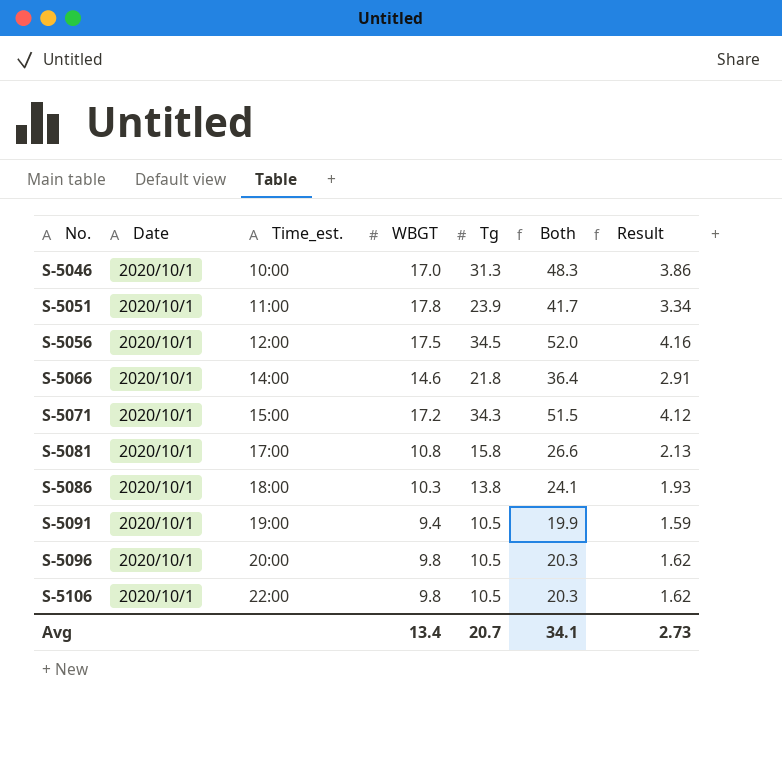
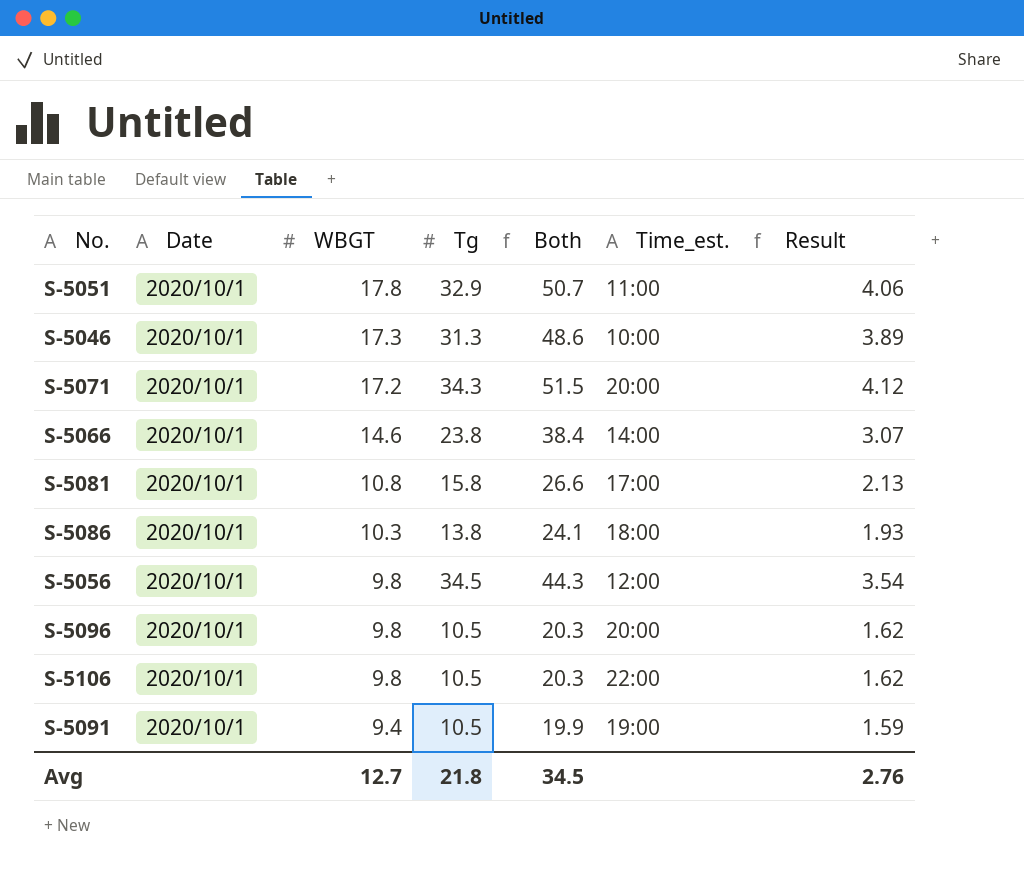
row order: No. ascending -> WBGT descending
column Time_est. | position: 3 -> 6
S-5051 | Tg: 23.9 -> 32.9
S-5051 | Both: 41.7 -> 50.7
S-5051 | Result: 3.34 -> 4.06
S-5046 | WBGT: 17.0 -> 17.3
S-5046 | Both: 48.3 -> 48.6
S-5046 | Result: 3.86 -> 3.89
S-5071 | Time_est.: 15:00 -> 20:00
S-5066 | Tg: 21.8 -> 23.8
S-5066 | Both: 36.4 -> 38.4
S-5066 | Result: 2.91 -> 3.07
S-5056 | WBGT: 17.5 -> 9.8
S-5056 | Both: 52.0 -> 44.3
S-5056 | Result: 4.16 -> 3.54
Avg | WBGT: 13.4 -> 12.7
Avg | Tg: 20.7 -> 21.8
Avg | Both: 34.1 -> 34.5
Avg | Result: 2.73 -> 2.76

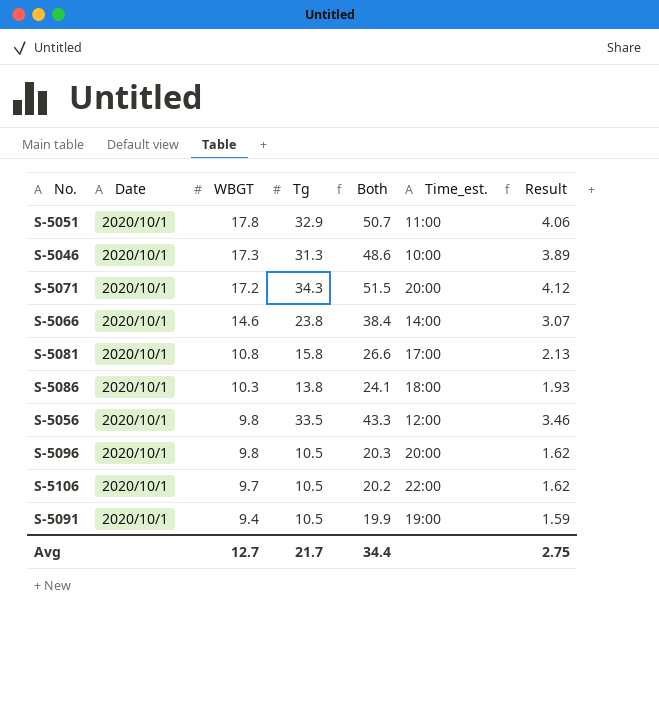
S-5056 | Tg: 34.5 -> 33.5
S-5056 | Both: 44.3 -> 43.3
S-5056 | Result: 3.54 -> 3.46
S-5106 | WBGT: 9.8 -> 9.7
S-5106 | Both: 20.3 -> 20.2
Avg | Tg: 21.8 -> 21.7
Avg | Both: 34.5 -> 34.4
Avg | Result: 2.76 -> 2.75

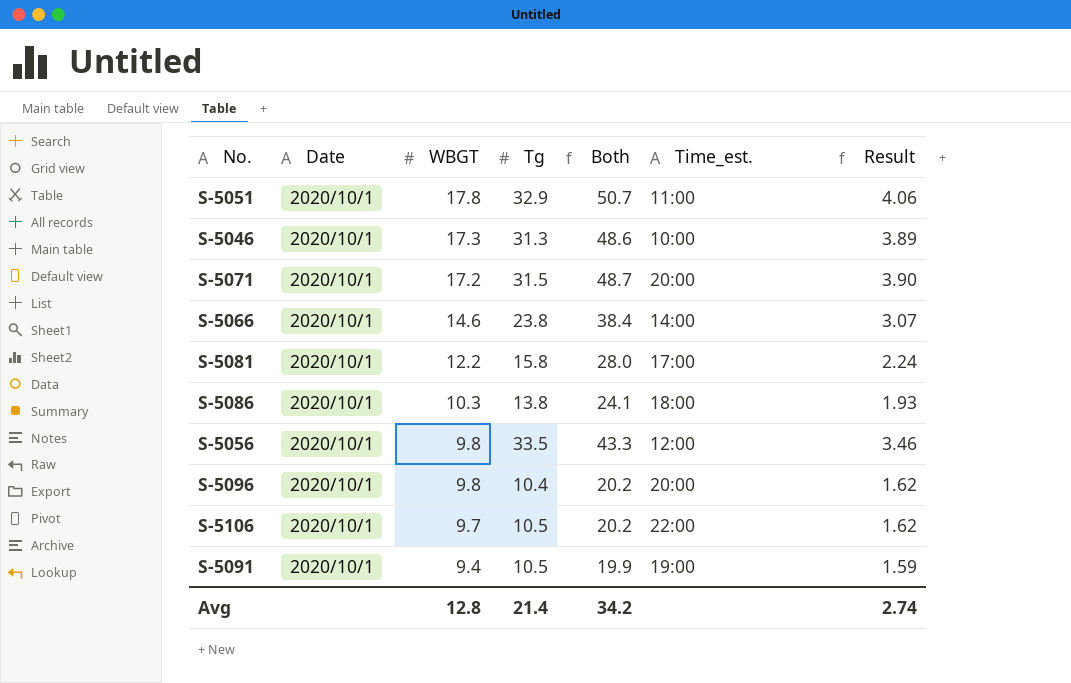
S-5071 | Tg: 34.3 -> 31.5
S-5071 | Both: 51.5 -> 48.7
S-5071 | Result: 4.12 -> 3.90
S-5081 | WBGT: 10.8 -> 12.2
S-5081 | Both: 26.6 -> 28.0
S-5081 | Result: 2.13 -> 2.24
S-5096 | Tg: 10.5 -> 10.4
S-5096 | Both: 20.3 -> 20.2
Avg | WBGT: 12.7 -> 12.8
Avg | Tg: 21.7 -> 21.4
Avg | Both: 34.4 -> 34.2
Avg | Result: 2.75 -> 2.74

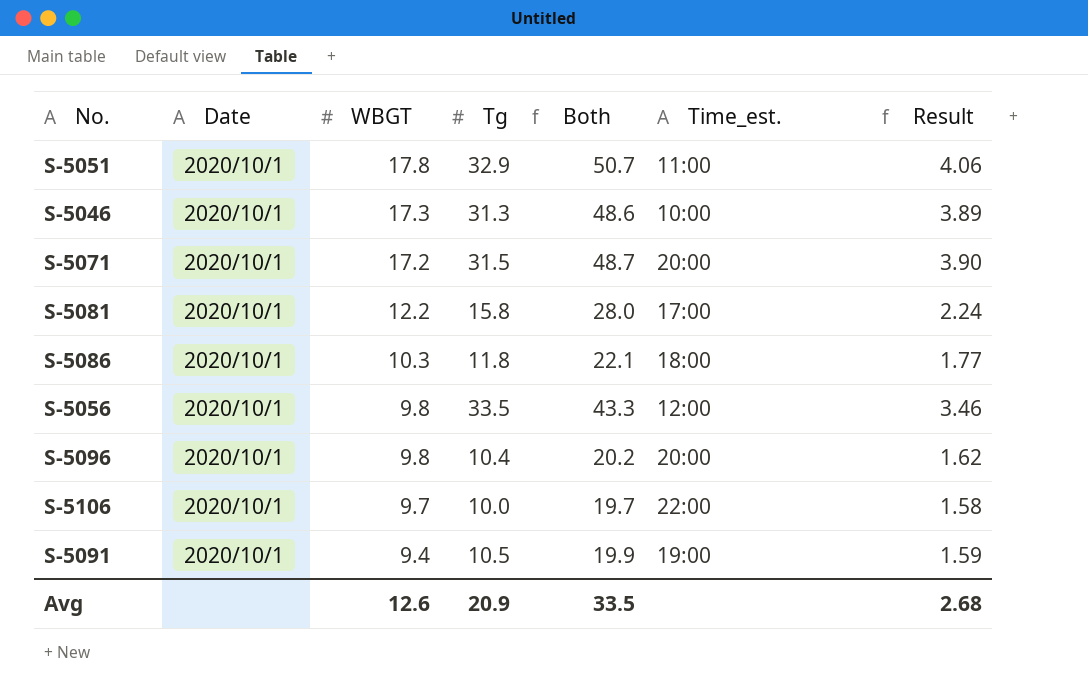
row S-5066: 2020/10/1 | 14.6 | 23.8 | 38.4 | 14:00 | 3.07 -> none
S-5086 | Tg: 13.8 -> 11.8
S-5086 | Both: 24.1 -> 22.1
S-5086 | Result: 1.93 -> 1.77
S-5106 | Tg: 10.5 -> 10.0
S-5106 | Both: 20.2 -> 19.7
S-5106 | Result: 1.62 -> 1.58
Avg | WBGT: 12.8 -> 12.6
Avg | Tg: 21.4 -> 20.9
Avg | Both: 34.2 -> 33.5
Avg | Result: 2.74 -> 2.68

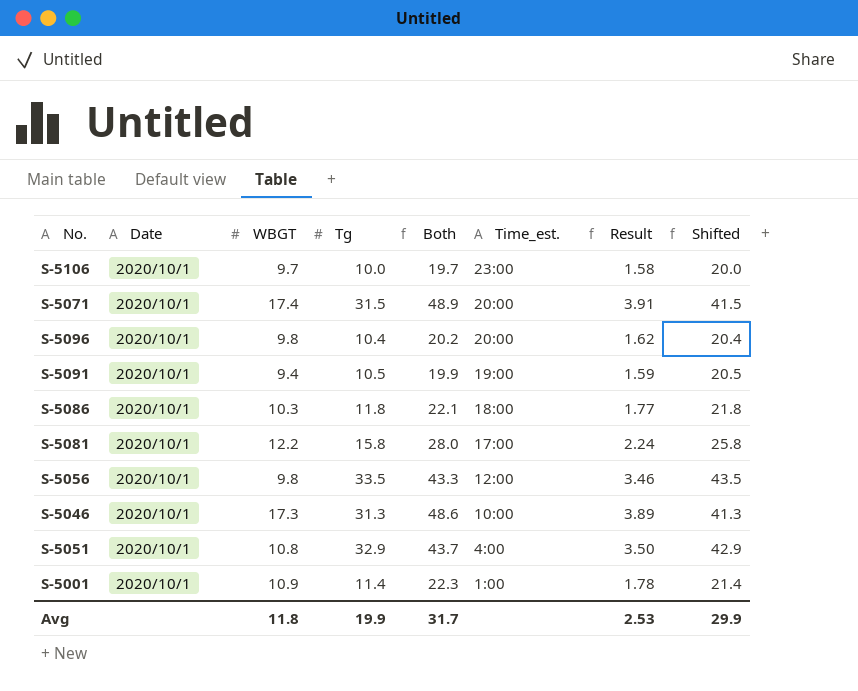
row order: WBGT descending -> Time_est. descending
column Shifted | formula: none -> [Tg] + 10
S-5106 | Time_est.: 22:00 -> 23:00
S-5071 | WBGT: 17.2 -> 17.4
S-5071 | Both: 48.7 -> 48.9
S-5071 | Result: 3.90 -> 3.91
S-5051 | WBGT: 17.8 -> 10.8
S-5051 | Both: 50.7 -> 43.7
S-5051 | Time_est.: 11:00 -> 4:00
S-5051 | Result: 4.06 -> 3.50
row S-5001: none -> 2020/10/1 | 10.9 | 11.4 | 22.3 | 1:00 | 1.78 | 21.4
Avg | WBGT: 12.6 -> 11.8
Avg | Tg: 20.9 -> 19.9
Avg | Both: 33.5 -> 31.7
Avg | Result: 2.68 -> 2.53

